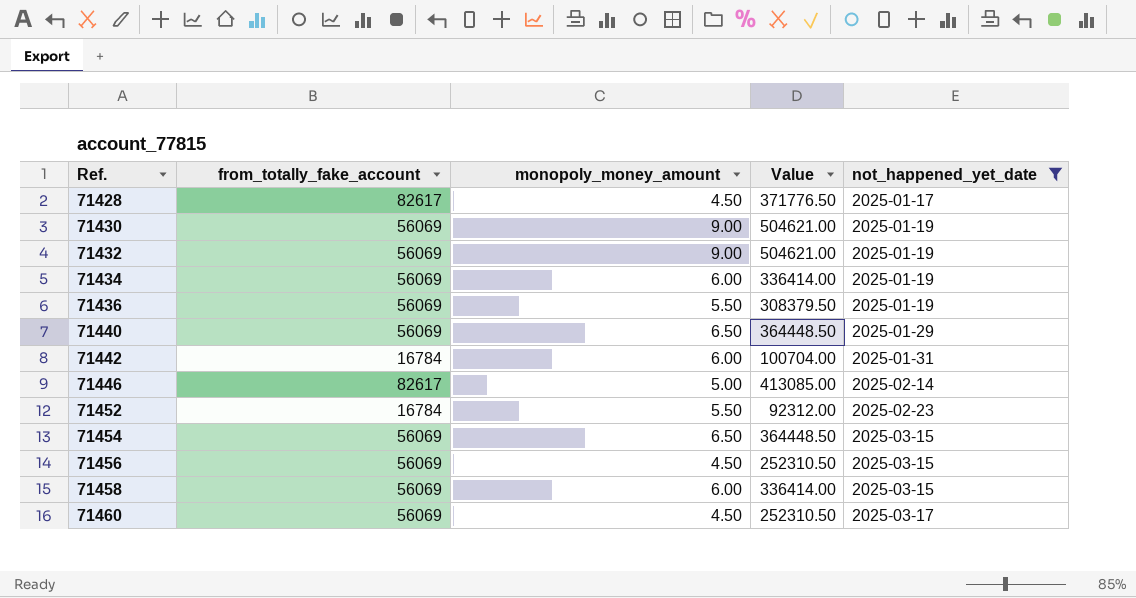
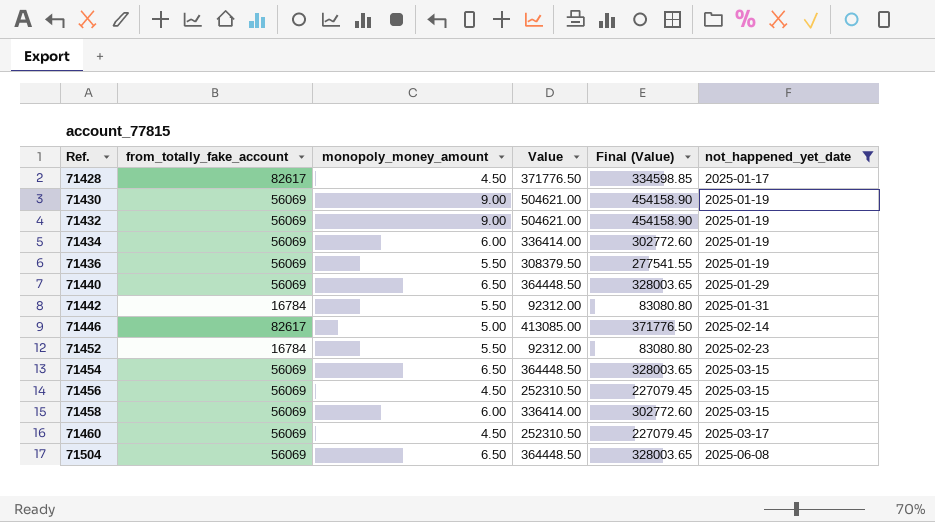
column Final (Value) | formula: none -> [Value] * 0.9
71442 | monopoly_money_amount: 6.00 -> 5.50
71442 | Value: 100704.00 -> 92312.00
row 71504: none -> 56069 | 6.50 | 364448.50 | 328003.65 | 2025-06-08

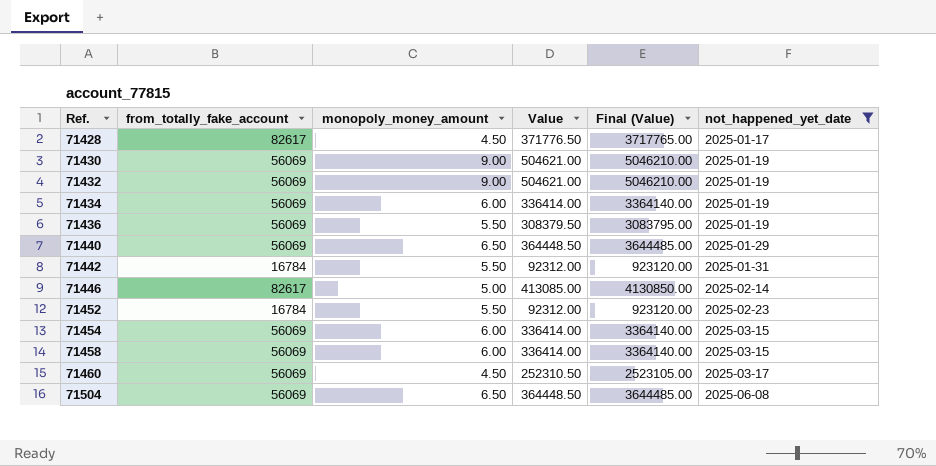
column Final (Value) | formula: [Value] * 0.9 -> [Value] * 10
row 71456: 56069 | 4.50 | 252310.50 | 227079.45 | 2025-03-15 -> none
71454 | monopoly_money_amount: 6.50 -> 6.00
71454 | Value: 364448.50 -> 336414.00

